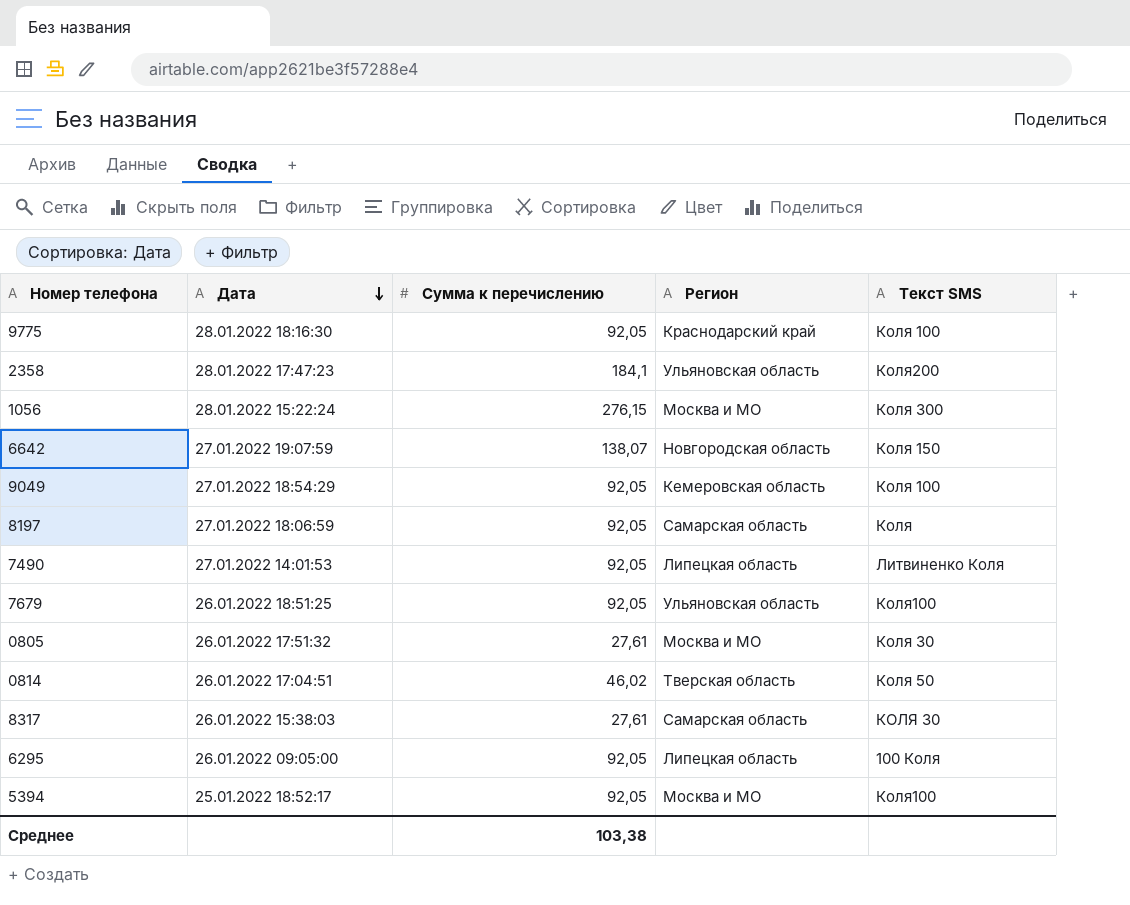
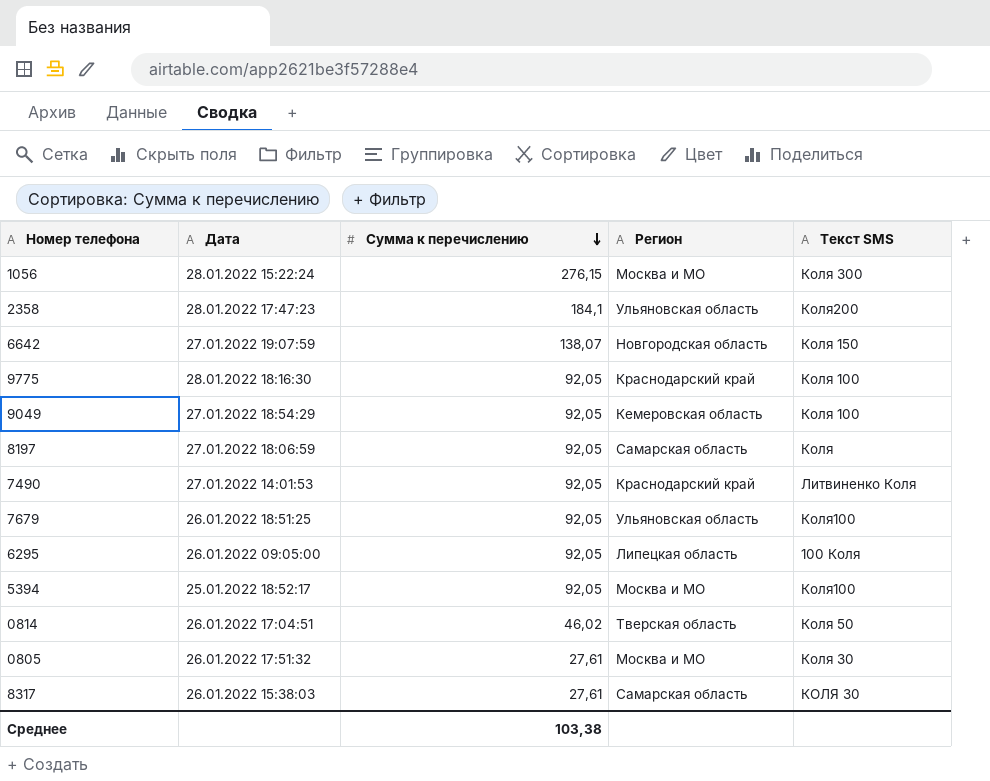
row order: Дата descending -> Сумма к перечислению descending
7490 | Регион: Липецкая область -> Краснодарский край

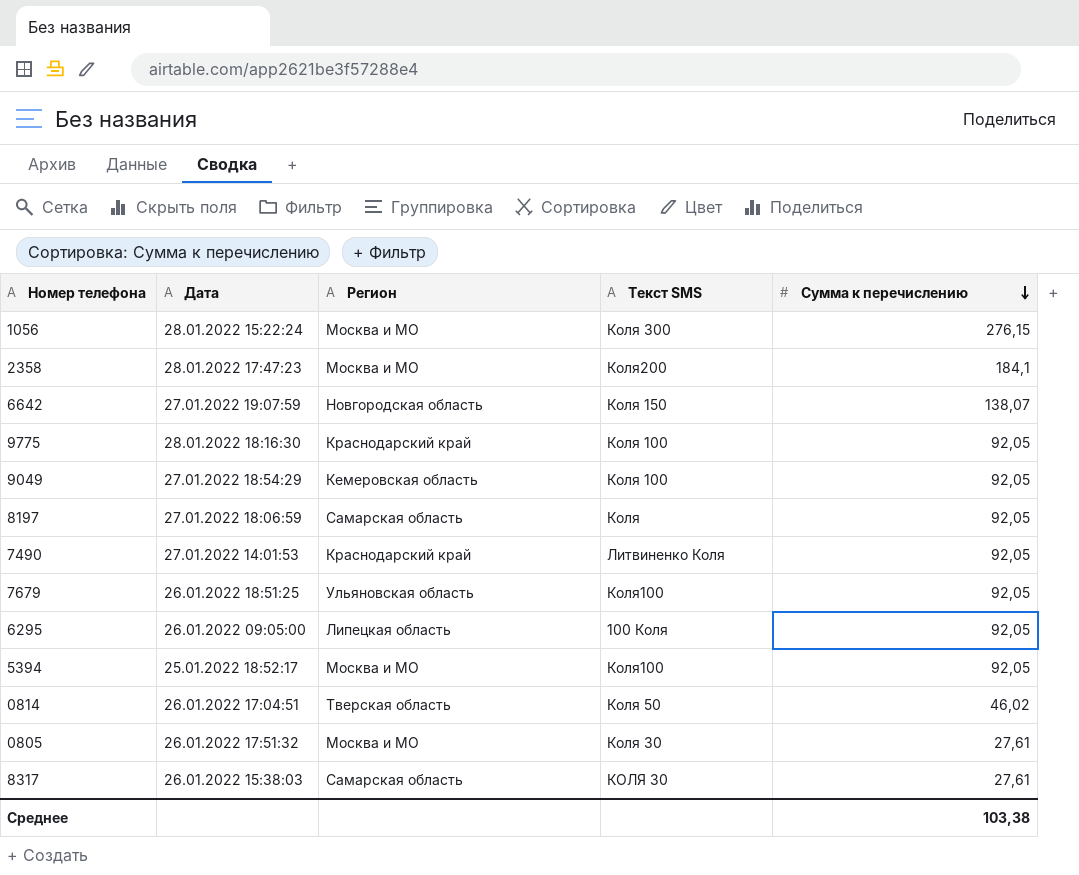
column Сумма к перечислению | position: 3 -> 5
2358 | Регион: Ульяновская область -> Москва и МО

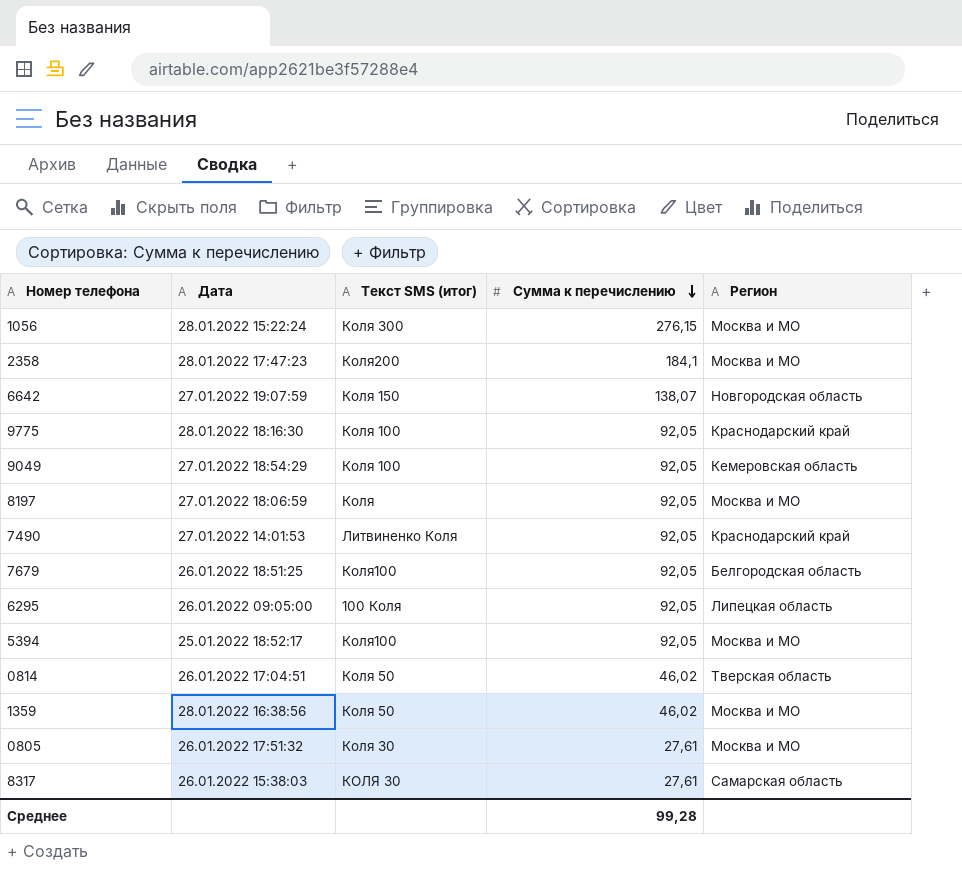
column name: Текст SMS -> Текст SMS (итог)
column Регион | position: 3 -> 5
8197 | Регион: Самарская область -> Москва и МО
7679 | Регион: Ульяновская область -> Белгородская область
row 1359: none -> 28.01.2022 16:38:56 | Коля 50 | 46,02 | Москва и МО
Среднее | Сумма к перечислению: 103,38 -> 99,28

